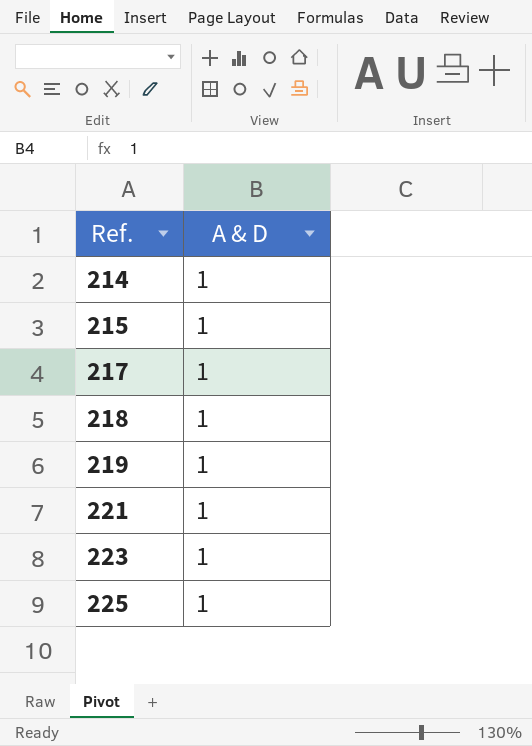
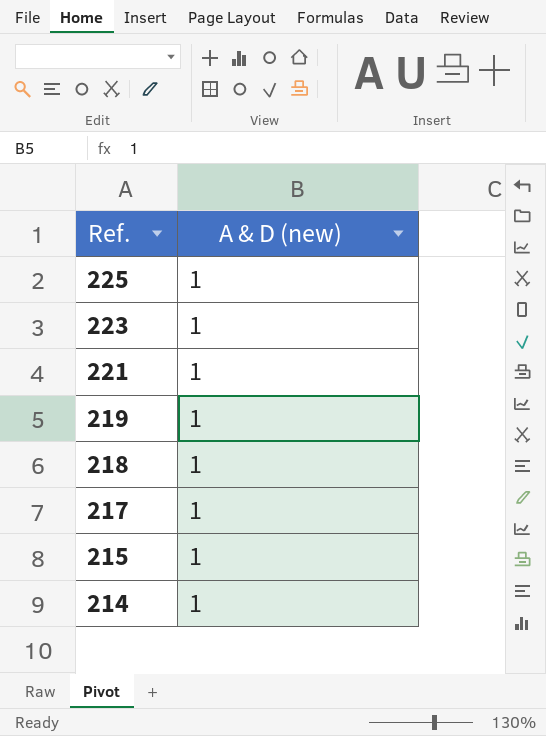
row order: Ref. ascending -> Ref. descending
column name: A & D -> A & D (new)

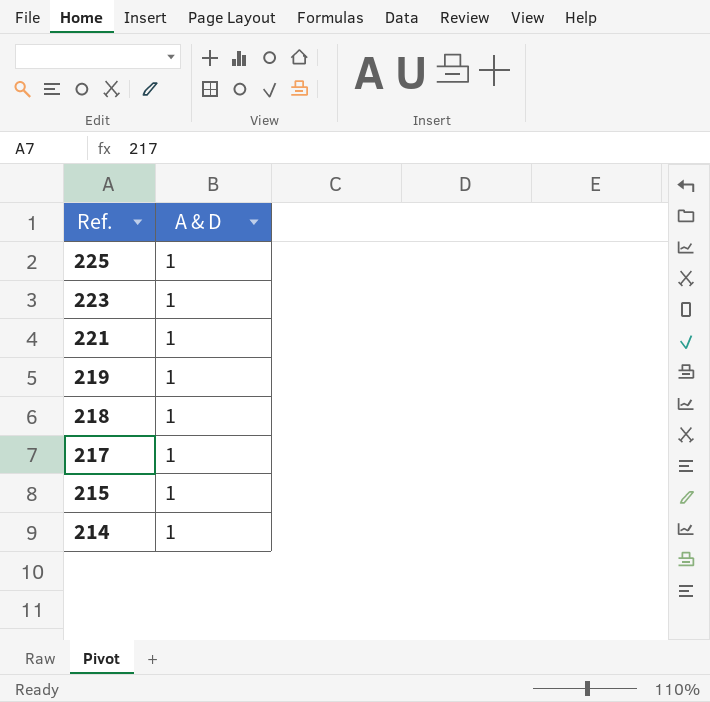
column name: A & D (new) -> A & D

